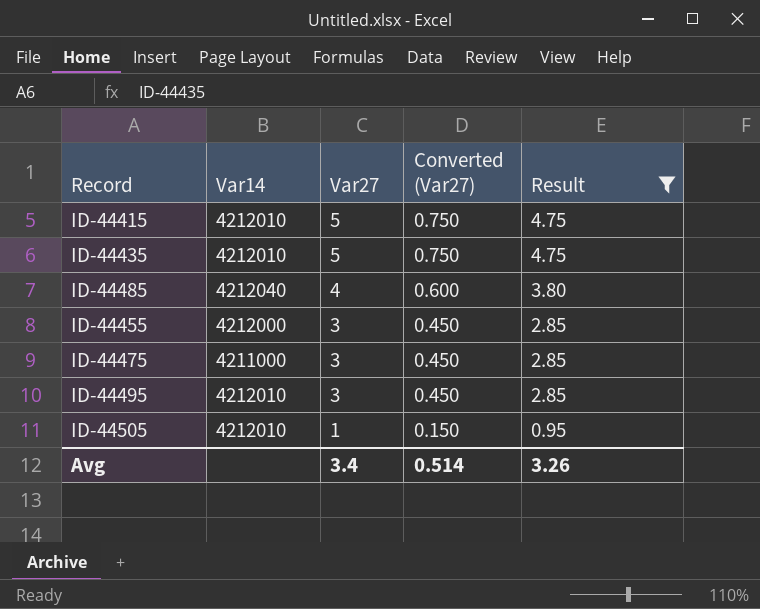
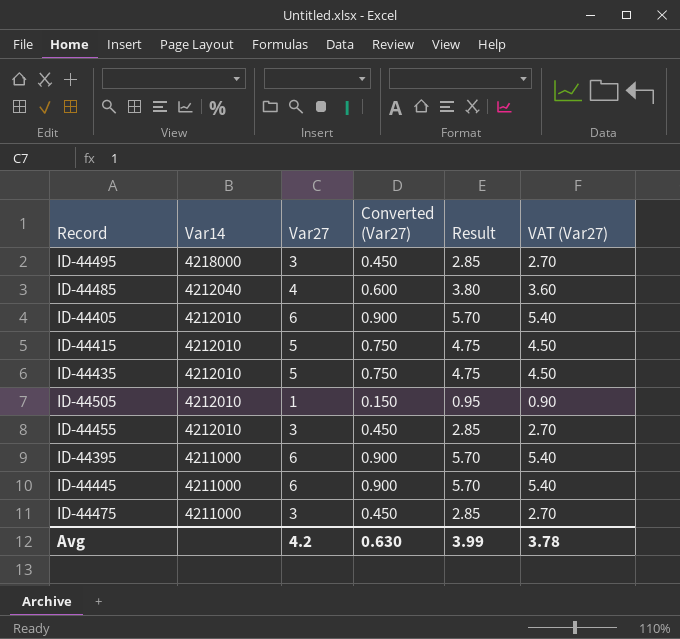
filter: Result != 5.70 -> none
row order: Var27 descending -> Var14 descending
column VAT (Var27) | formula: none -> [Var27] * 0.9
ID-44495 | Var14: 4212010 -> 4218000
ID-44455 | Var14: 4212000 -> 4212010
Avg | Var27: 3.4 -> 4.2
Avg | Converted (Var27): 0.514 -> 0.630
Avg | Result: 3.26 -> 3.99

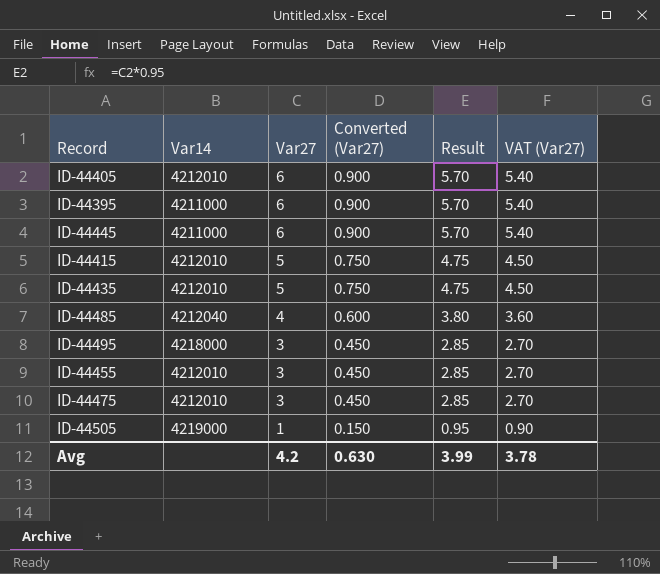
row order: Var14 descending -> Var27 descending
ID-44475 | Var14: 4211000 -> 4212010
ID-44505 | Var14: 4212010 -> 4219000

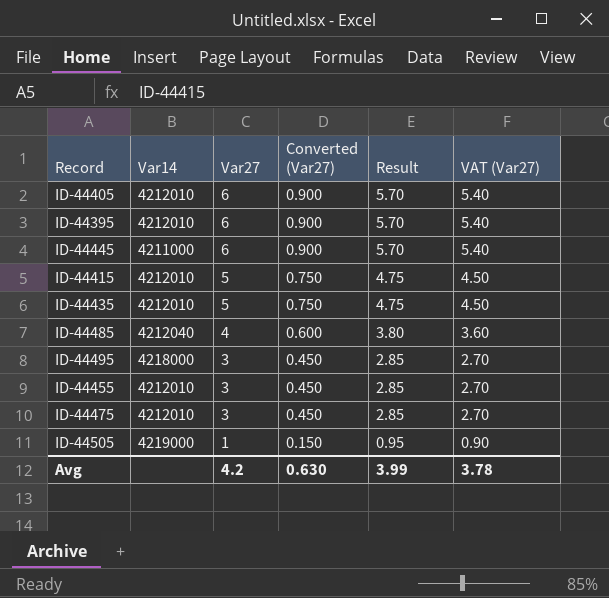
ID-44395 | Var14: 4211000 -> 4212010

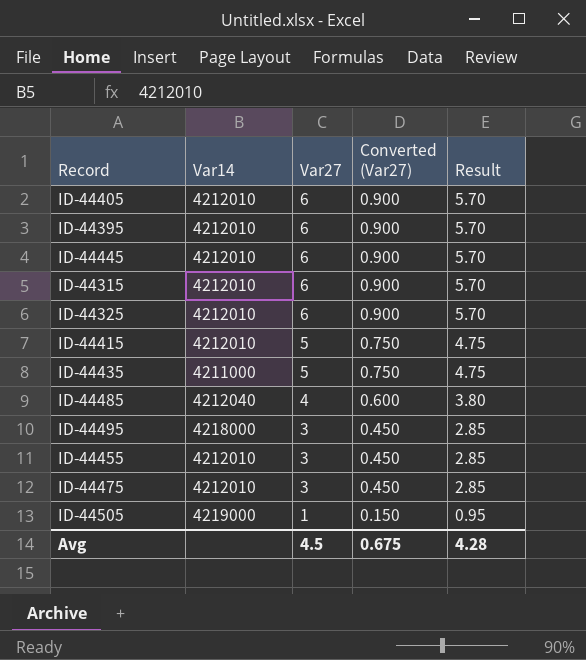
column VAT (Var27) | formula: [Var27] * 0.9 -> none
ID-44445 | Var14: 4211000 -> 4212010
row ID-44315: none -> 4212010 | 6 | 0.900 | 5.70
row ID-44325: none -> 4212010 | 6 | 0.900 | 5.70
ID-44435 | Var14: 4212010 -> 4211000
Avg | Var27: 4.2 -> 4.5
Avg | Converted (Var27): 0.630 -> 0.675
Avg | Result: 3.99 -> 4.28

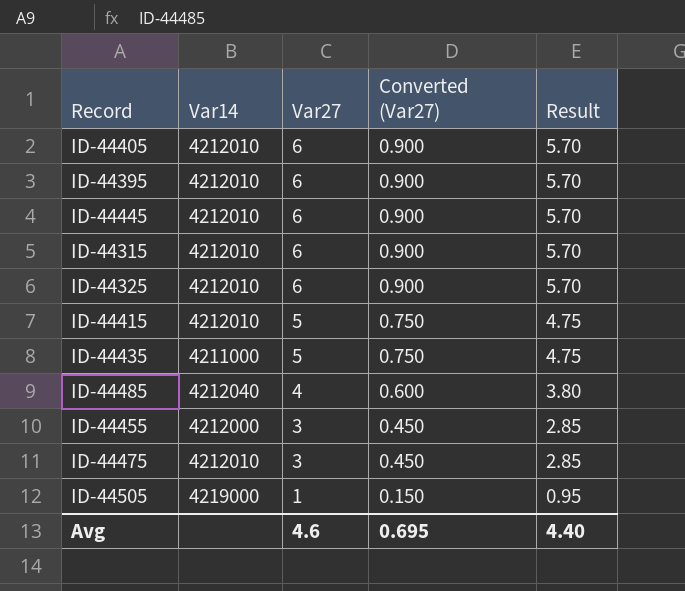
row ID-44495: 4218000 | 3 | 0.450 | 2.85 -> none
ID-44455 | Var14: 4212010 -> 4212000
Avg | Var27: 4.5 -> 4.6
Avg | Converted (Var27): 0.675 -> 0.695
Avg | Result: 4.28 -> 4.40

